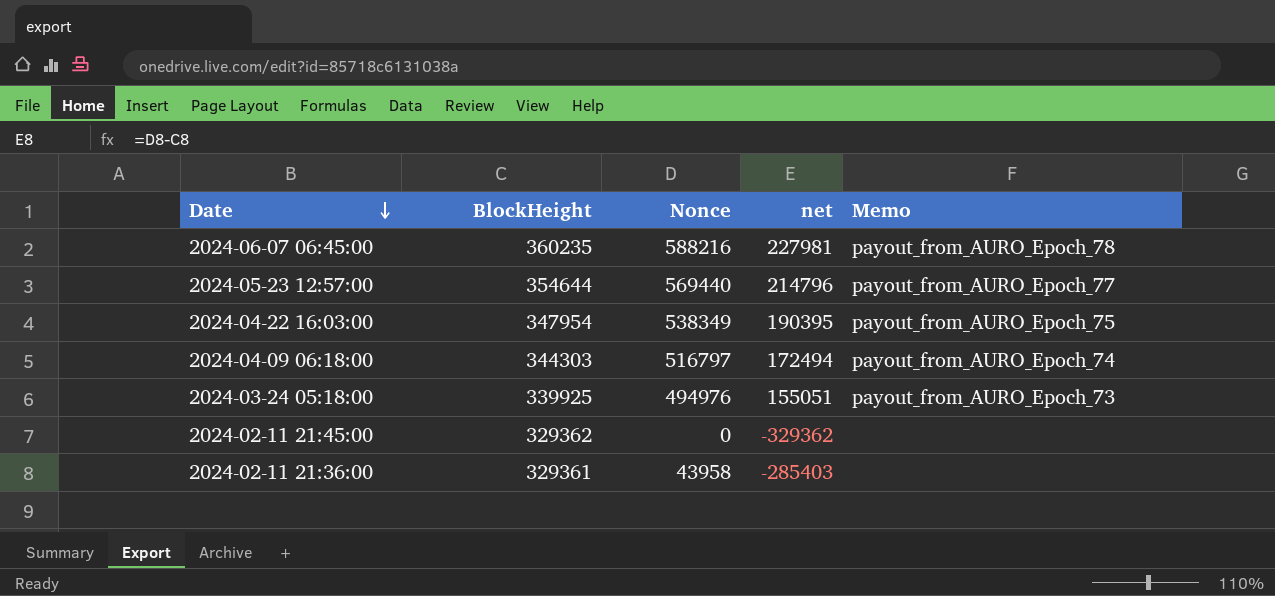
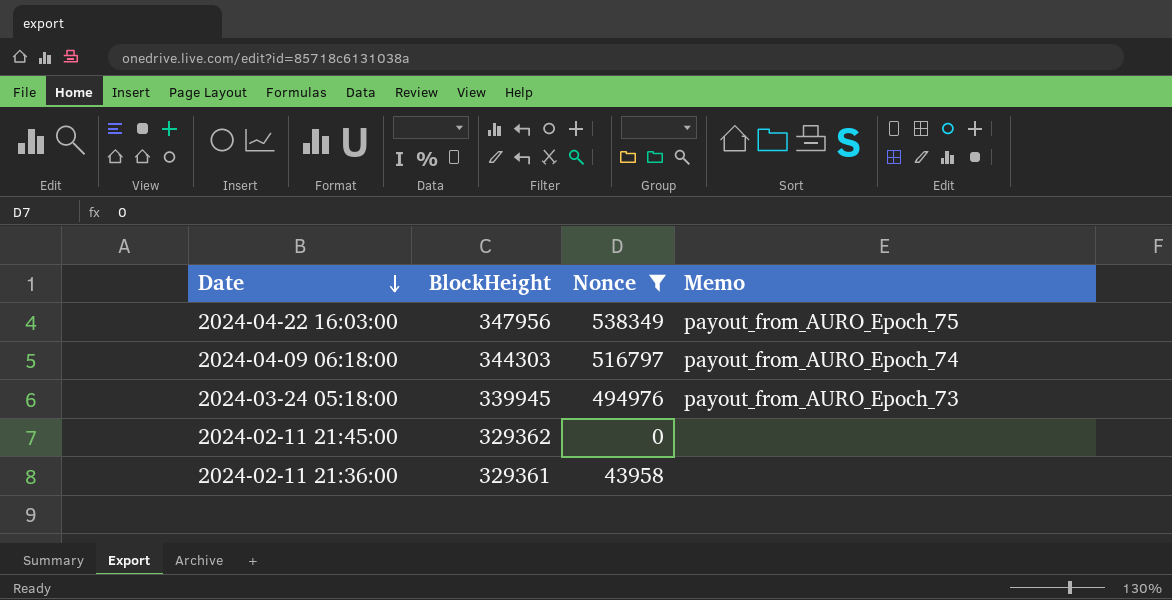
filter: none -> Nonce <= 538349
column net | formula: [Nonce] - [BlockHeight] -> none
2024-04-22 16:03:00 | BlockHeight: 347954 -> 347956
2024-03-24 05:18:00 | BlockHeight: 339925 -> 339945

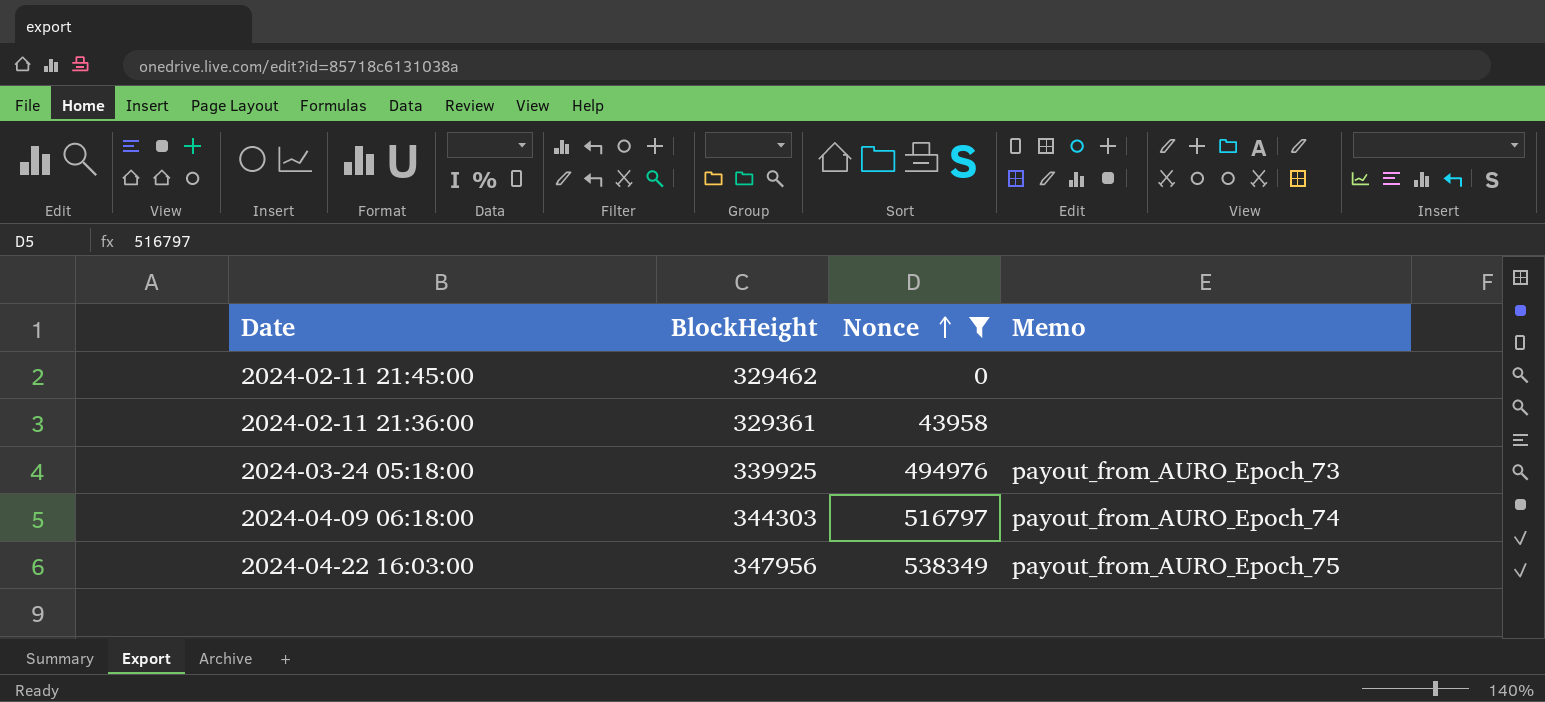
row order: Date descending -> Nonce ascending
2024-02-11 21:45:00 | BlockHeight: 329362 -> 329462
2024-03-24 05:18:00 | BlockHeight: 339945 -> 339925

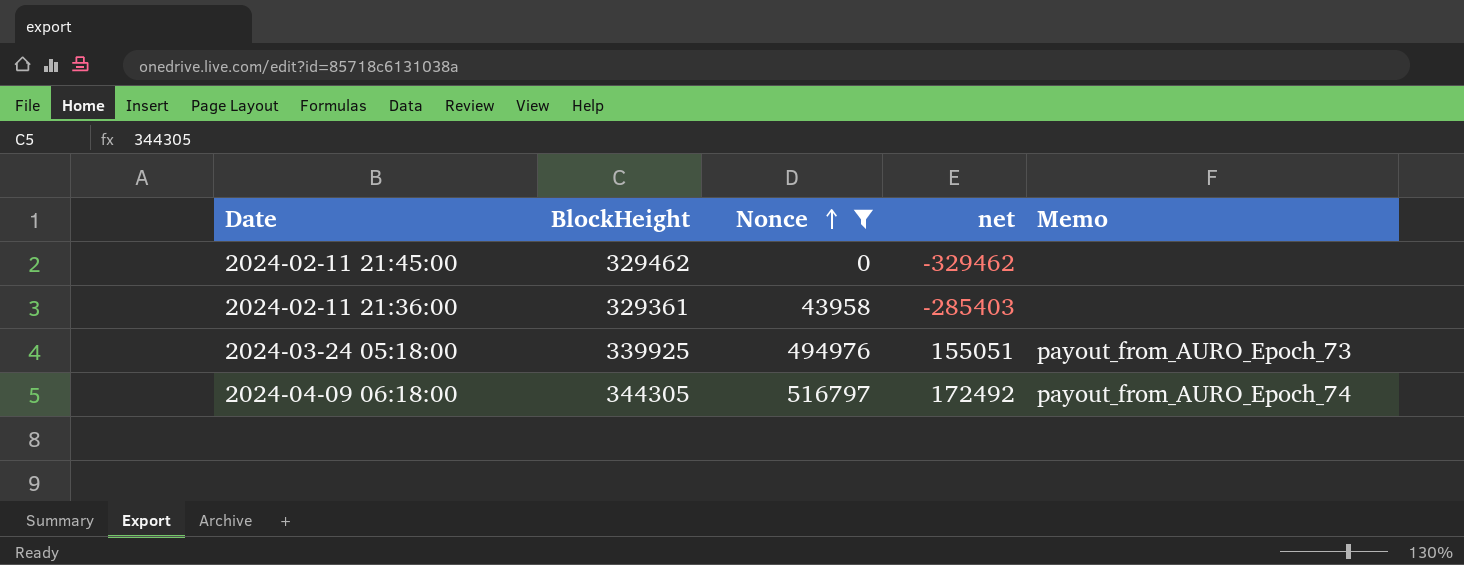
column net | formula: none -> [Nonce] - [BlockHeight]
row 2024-04-22 16:03:00: 347956 | 538349 | payout_from_AURO_Epoch_75 -> none
2024-04-09 06:18:00 | BlockHeight: 344303 -> 344305

